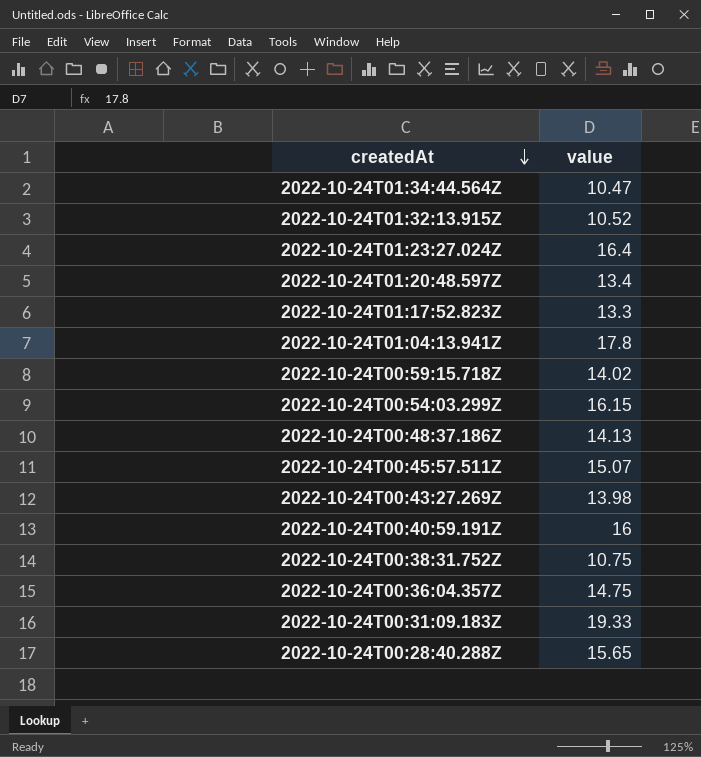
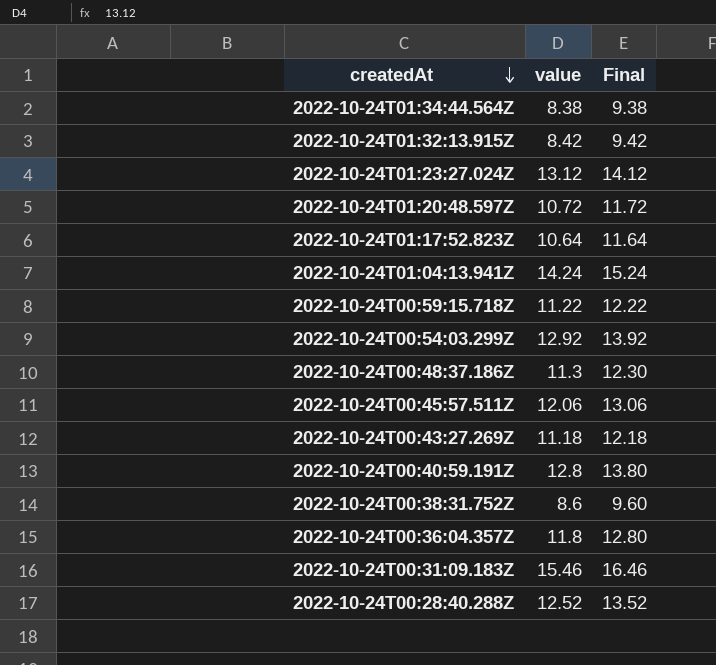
column Final | formula: none -> [value] + 1
2022-10-24T01:34:44.564Z | value: 10.47 -> 8.38
2022-10-24T01:32:13.915Z | value: 10.52 -> 8.42
2022-10-24T01:23:27.024Z | value: 16.4 -> 13.12
2022-10-24T01:20:48.597Z | value: 13.4 -> 10.72
2022-10-24T01:17:52.823Z | value: 13.3 -> 10.64
2022-10-24T01:04:13.941Z | value: 17.8 -> 14.24
2022-10-24T00:59:15.718Z | value: 14.02 -> 11.22
2022-10-24T00:54:03.299Z | value: 16.15 -> 12.92
2022-10-24T00:48:37.186Z | value: 14.13 -> 11.3
2022-10-24T00:45:57.511Z | value: 15.07 -> 12.06
2022-10-24T00:43:27.269Z | value: 13.98 -> 11.18
2022-10-24T00:40:59.191Z | value: 16 -> 12.8
2022-10-24T00:38:31.752Z | value: 10.75 -> 8.6
2022-10-24T00:36:04.357Z | value: 14.75 -> 11.8
2022-10-24T00:31:09.183Z | value: 19.33 -> 15.46
2022-10-24T00:28:40.288Z | value: 15.65 -> 12.52

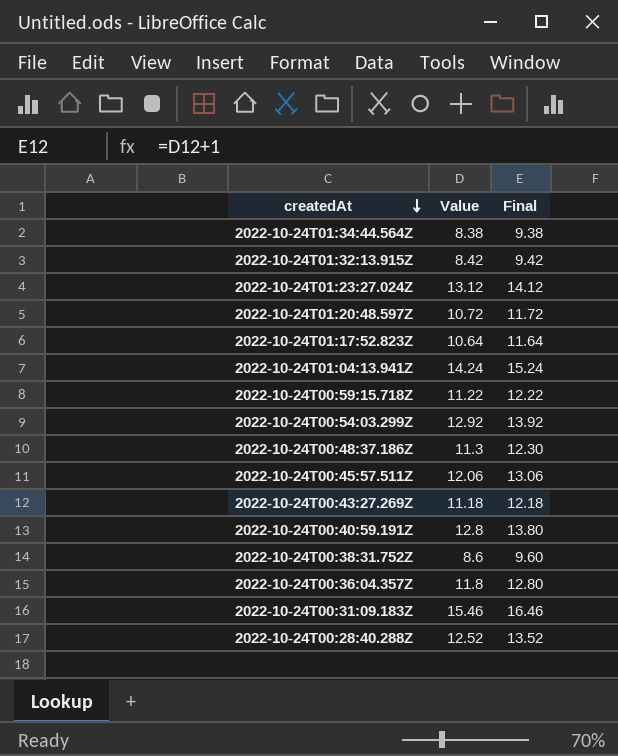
column name: value -> Value

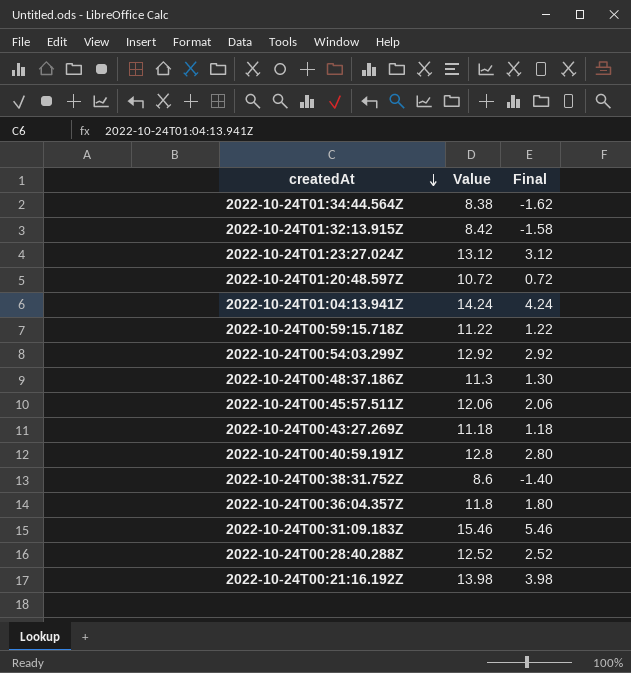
column Final | formula: [Value] + 1 -> [Value] - 10
row 2022-10-24T01:17:52.823Z: 10.64 | 11.64 -> none
row 2022-10-24T00:21:16.192Z: none -> 13.98 | 3.98

